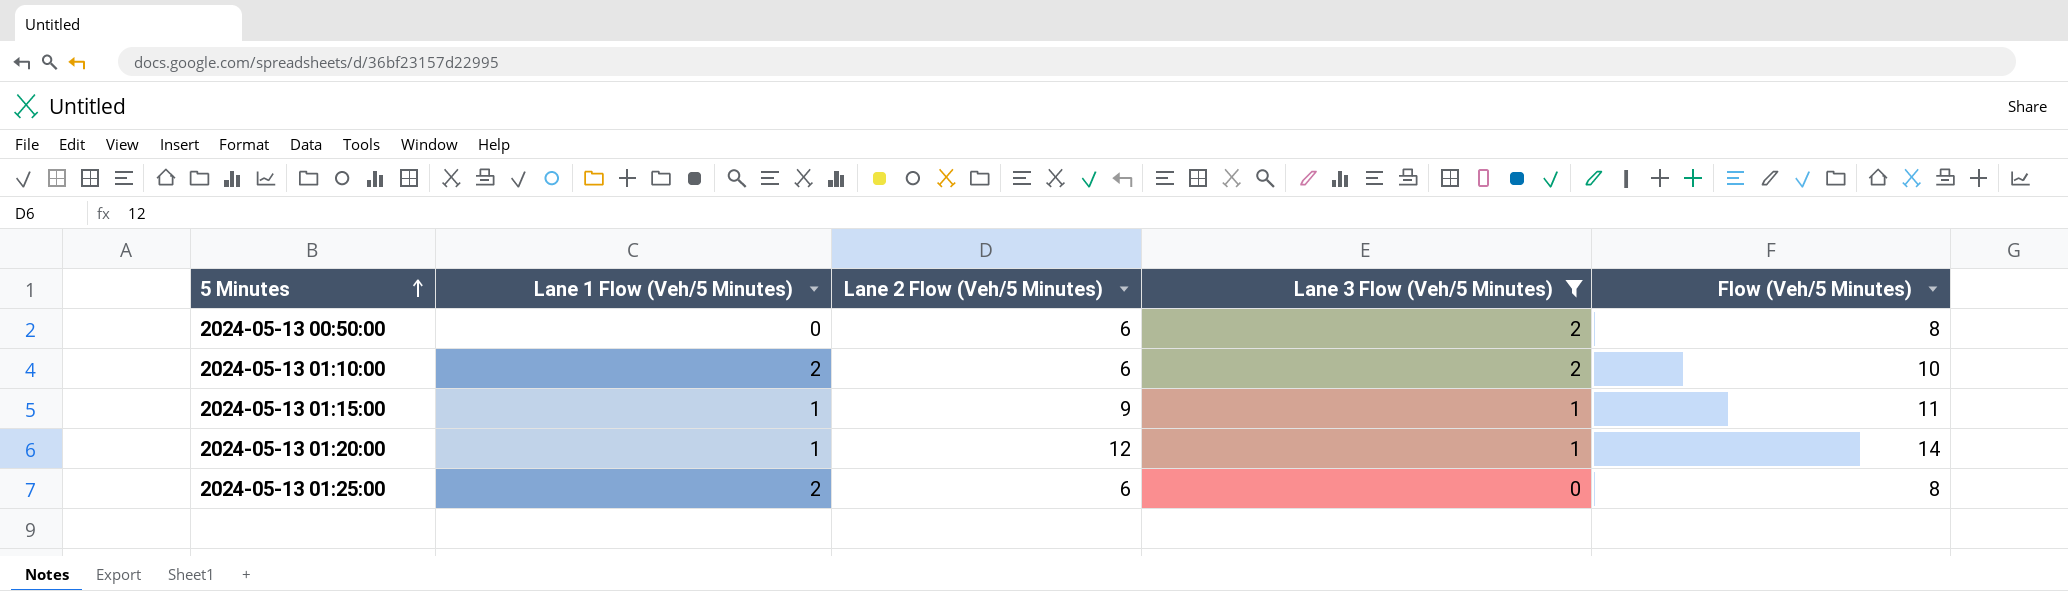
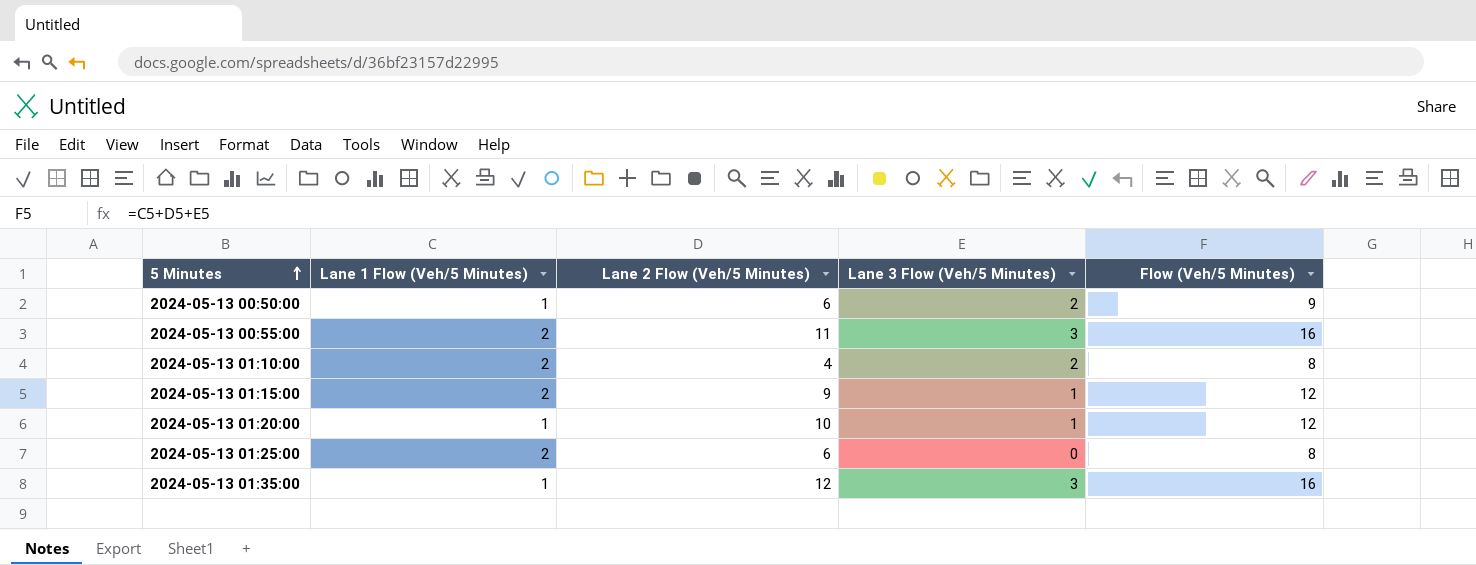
filter: Lane 3 Flow (Veh/5 Minutes) != 3 -> none
2024-05-13 00:50:00 | Lane 1 Flow (Veh/5 Minutes): 0 -> 1
2024-05-13 00:50:00 | Flow (Veh/5 Minutes): 8 -> 9
2024-05-13 01:10:00 | Lane 2 Flow (Veh/5 Minutes): 6 -> 4
2024-05-13 01:10:00 | Flow (Veh/5 Minutes): 10 -> 8
2024-05-13 01:15:00 | Lane 1 Flow (Veh/5 Minutes): 1 -> 2
2024-05-13 01:15:00 | Flow (Veh/5 Minutes): 11 -> 12
2024-05-13 01:20:00 | Lane 2 Flow (Veh/5 Minutes): 12 -> 10
2024-05-13 01:20:00 | Flow (Veh/5 Minutes): 14 -> 12

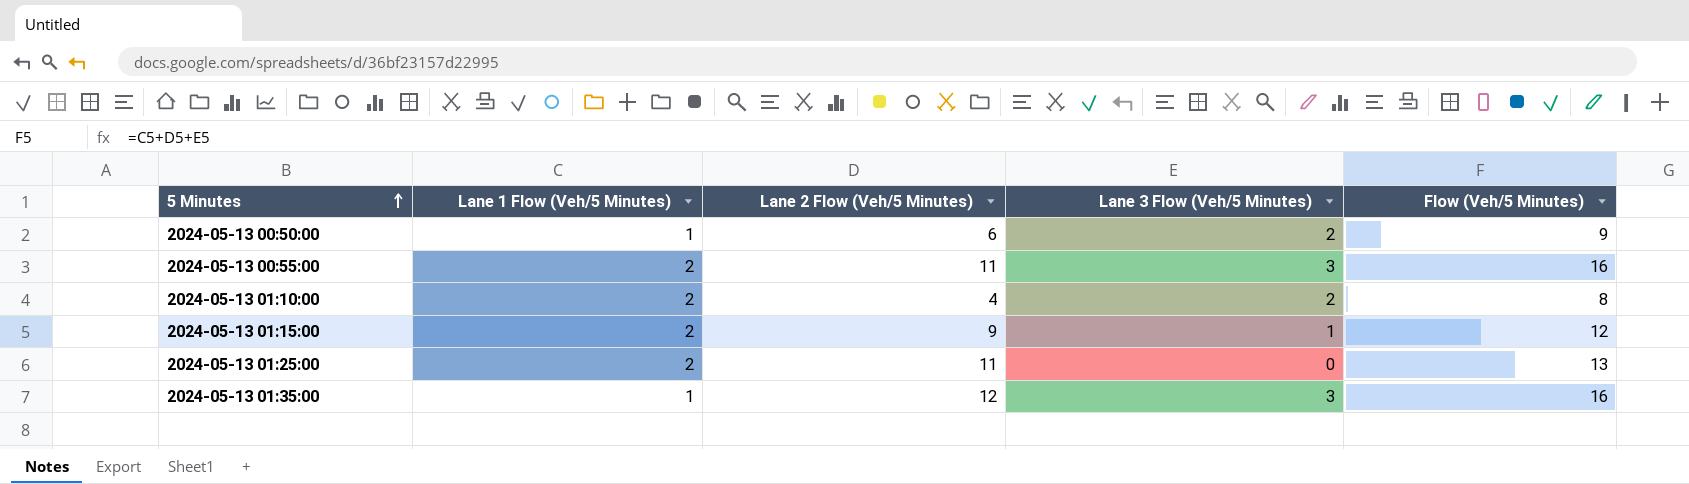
row 2024-05-13 01:20:00: 1 | 10 | 1 | 12 -> none
2024-05-13 01:25:00 | Lane 2 Flow (Veh/5 Minutes): 6 -> 11
2024-05-13 01:25:00 | Flow (Veh/5 Minutes): 8 -> 13

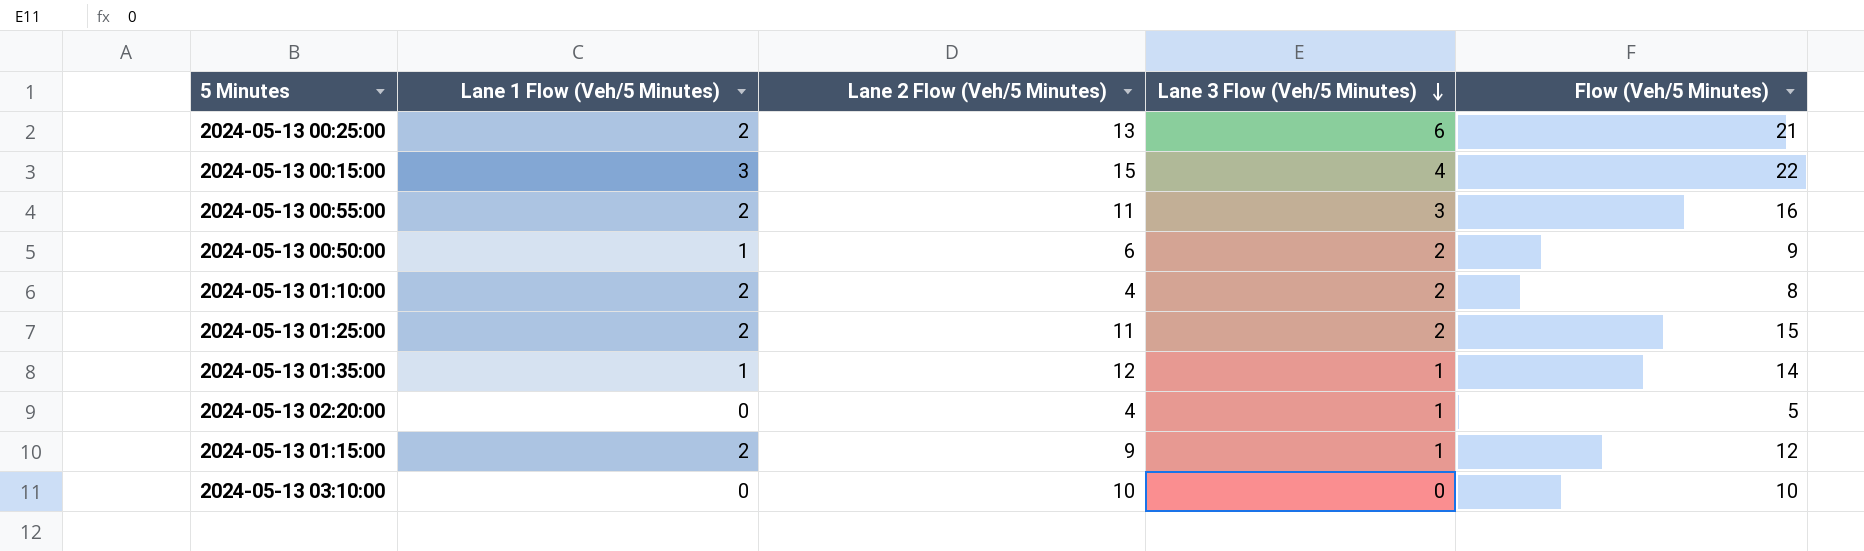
row order: 5 Minutes ascending -> Lane 3 Flow (Veh/5 Minutes) descending
row 2024-05-13 00:25:00: none -> 2 | 13 | 6 | 21
row 2024-05-13 00:15:00: none -> 3 | 15 | 4 | 22
2024-05-13 01:25:00 | Lane 3 Flow (Veh/5 Minutes): 0 -> 2
2024-05-13 01:25:00 | Flow (Veh/5 Minutes): 13 -> 15
2024-05-13 01:35:00 | Lane 3 Flow (Veh/5 Minutes): 3 -> 1
2024-05-13 01:35:00 | Flow (Veh/5 Minutes): 16 -> 14
row 2024-05-13 02:20:00: none -> 0 | 4 | 1 | 5
row 2024-05-13 03:10:00: none -> 0 | 10 | 0 | 10

